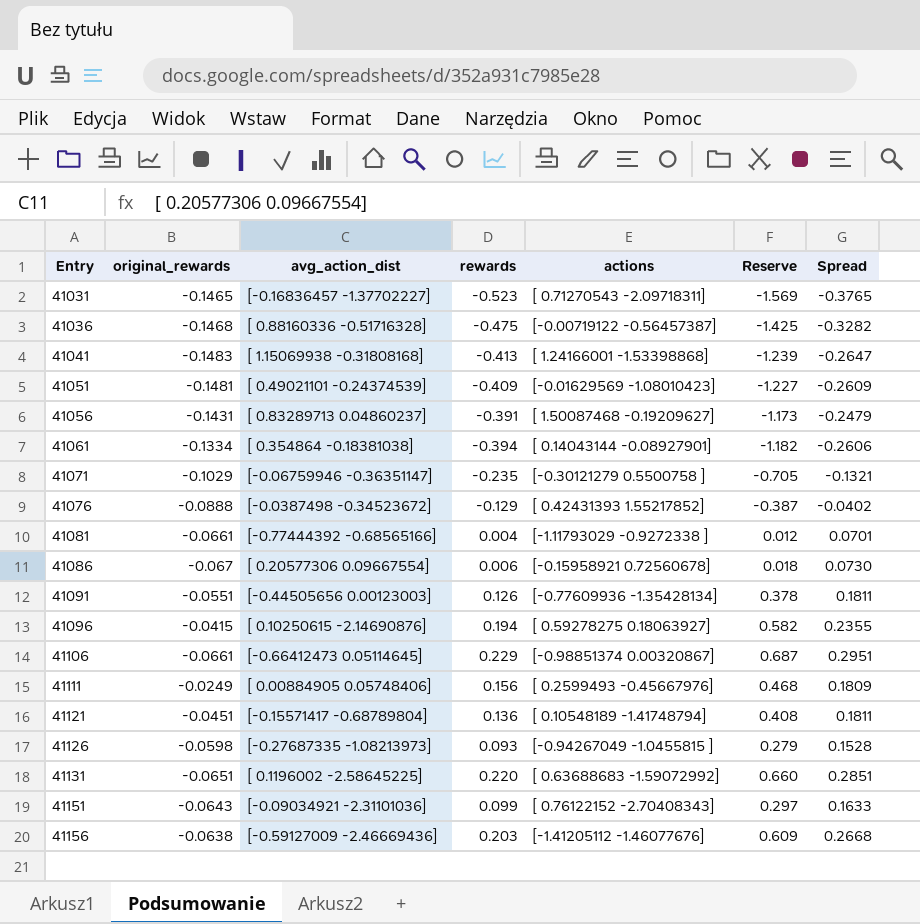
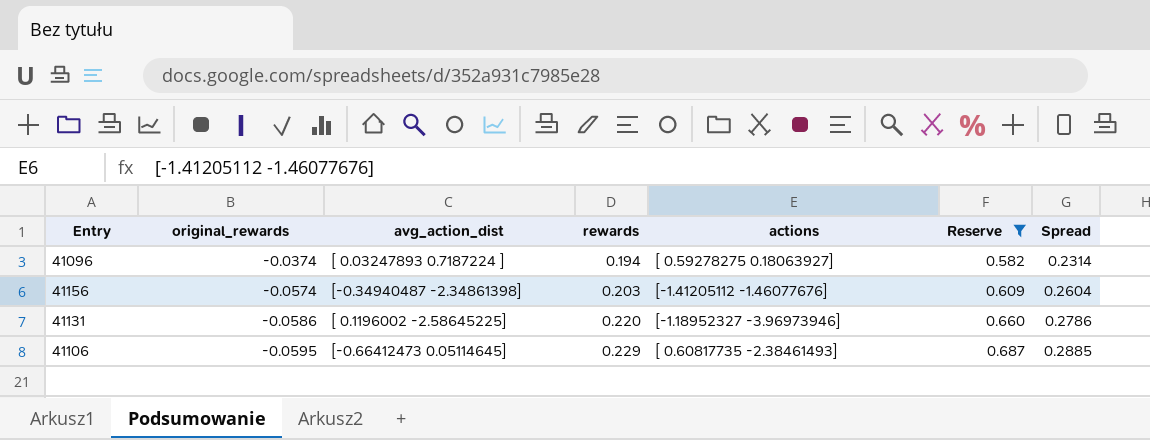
filter: none -> Reserve >= 0.582
row order: Entry ascending -> original_rewards descending
41096 | original_rewards: -0.0415 -> -0.0374
41096 | avg_action_dist: [ 0.10250615 -2.14690876] -> [ 0.03247893 0.7187224 ]
41096 | Spread: 0.2355 -> 0.2314
41156 | original_rewards: -0.0638 -> -0.0574
41156 | avg_action_dist: [-0.59127009 -2.46669436] -> [-0.34940487 -2.34861398]
41156 | Spread: 0.2668 -> 0.2604
41131 | original_rewards: -0.0651 -> -0.0586
41131 | actions: [ 0.63688683 -1.59072992] -> [-1.18952327 -3.96973946]
41131 | Spread: 0.2851 -> 0.2786
41106 | original_rewards: -0.0661 -> -0.0595
41106 | actions: [-0.98851374 0.00320867] -> [ 0.60817735 -2.38461493]
41106 | Spread: 0.2951 -> 0.2885

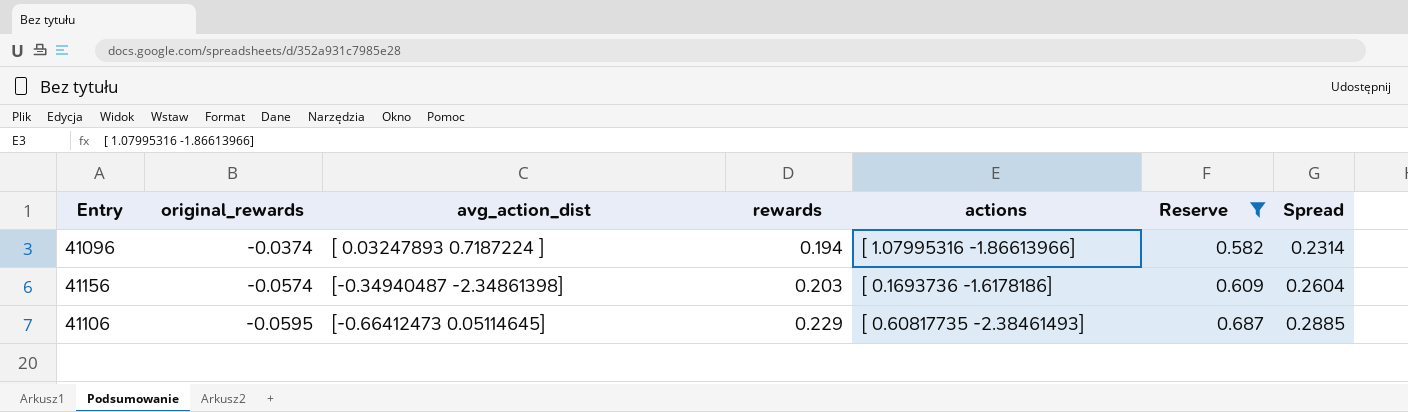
row 41131: -0.0586 | [ 0.1196002 -2.58645225] | 0.220 | [-1.18952327 -3.96973946] | 0.660 | 0.2786 -> none
41096 | actions: [ 0.59278275 0.18063927] -> [ 1.07995316 -1.86613966]
41156 | actions: [-1.41205112 -1.46077676] -> [ 0.1693736 -1.6178186]

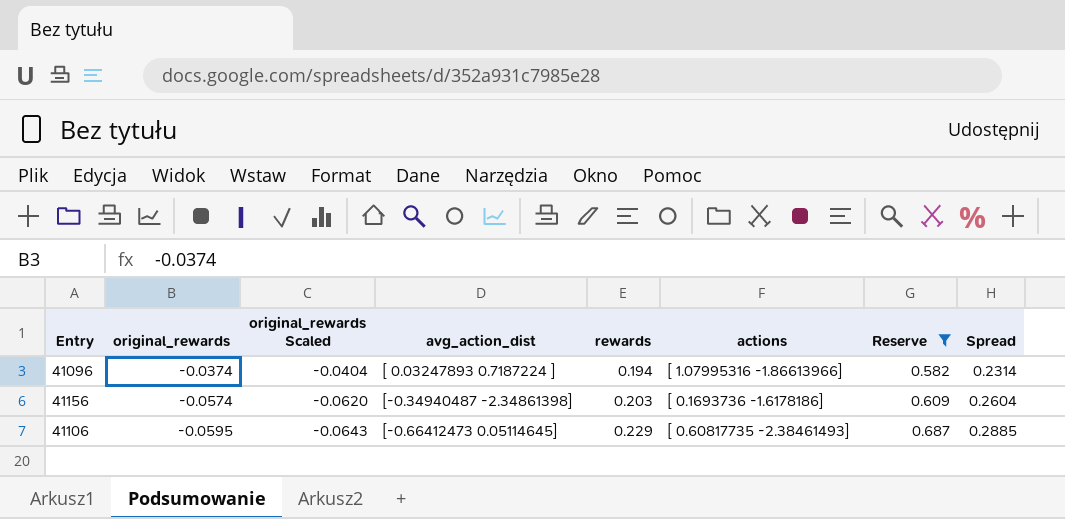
column original_rewards Scaled | formula: none -> [original_rewards] * 1.08

